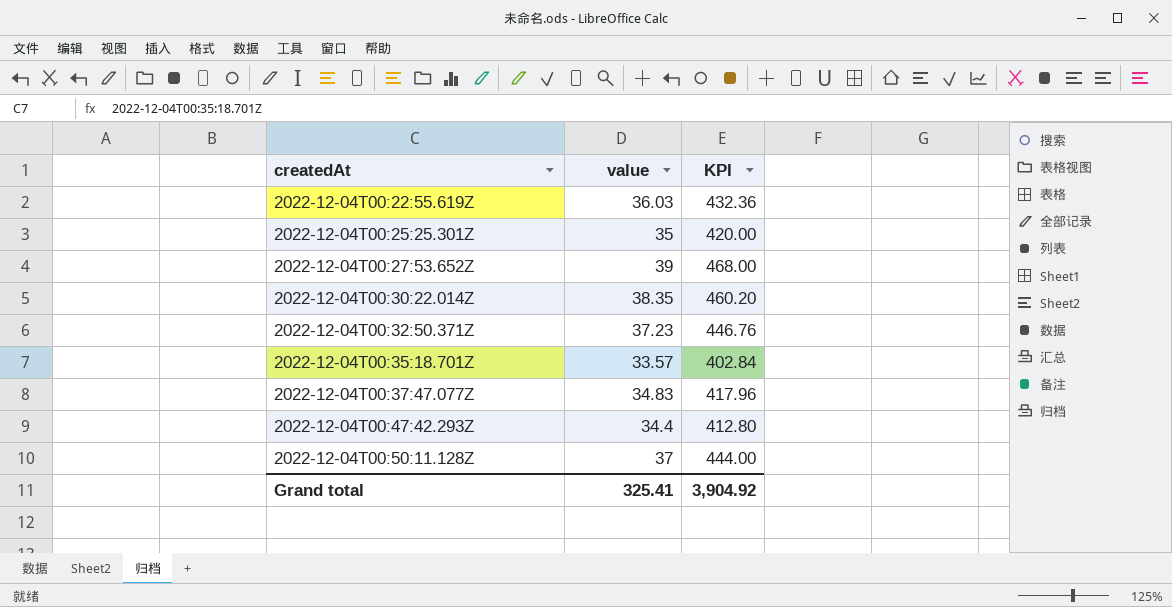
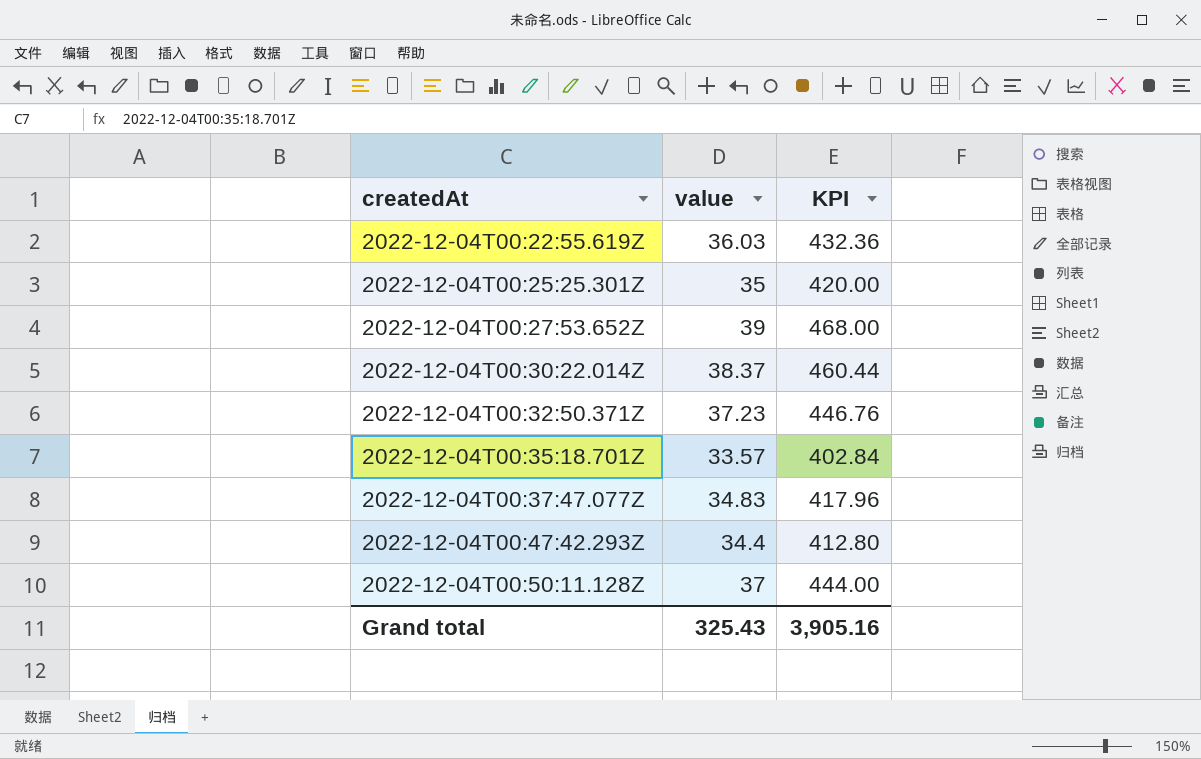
2022-12-04T00:30:22.014Z | value: 38.35 -> 38.37
2022-12-04T00:30:22.014Z | KPI: 460.20 -> 460.44
Grand total | value: 325.41 -> 325.43
Grand total | KPI: 3,904.92 -> 3,905.16

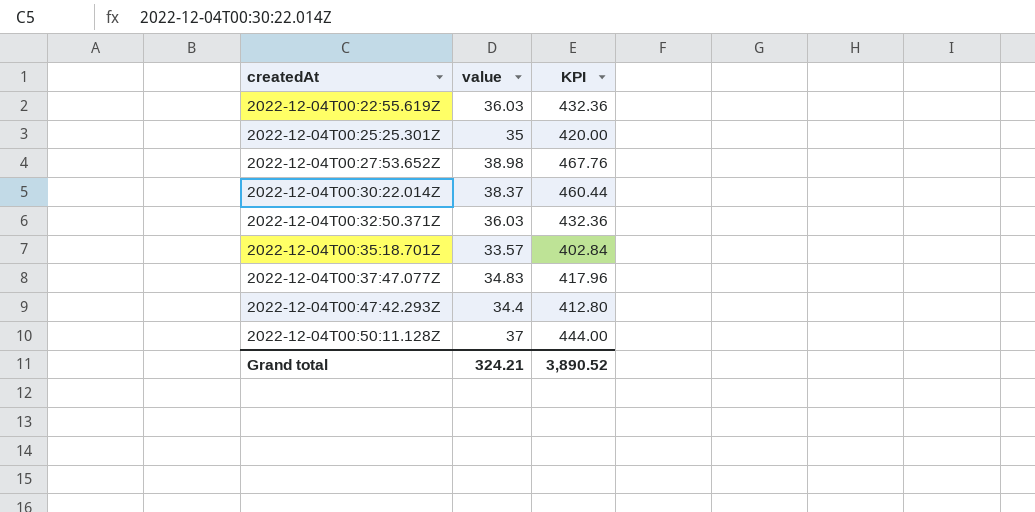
2022-12-04T00:27:53.652Z | value: 39 -> 38.98
2022-12-04T00:27:53.652Z | KPI: 468.00 -> 467.76
2022-12-04T00:32:50.371Z | value: 37.23 -> 36.03
2022-12-04T00:32:50.371Z | KPI: 446.76 -> 432.36
Grand total | value: 325.43 -> 324.21
Grand total | KPI: 3,905.16 -> 3,890.52

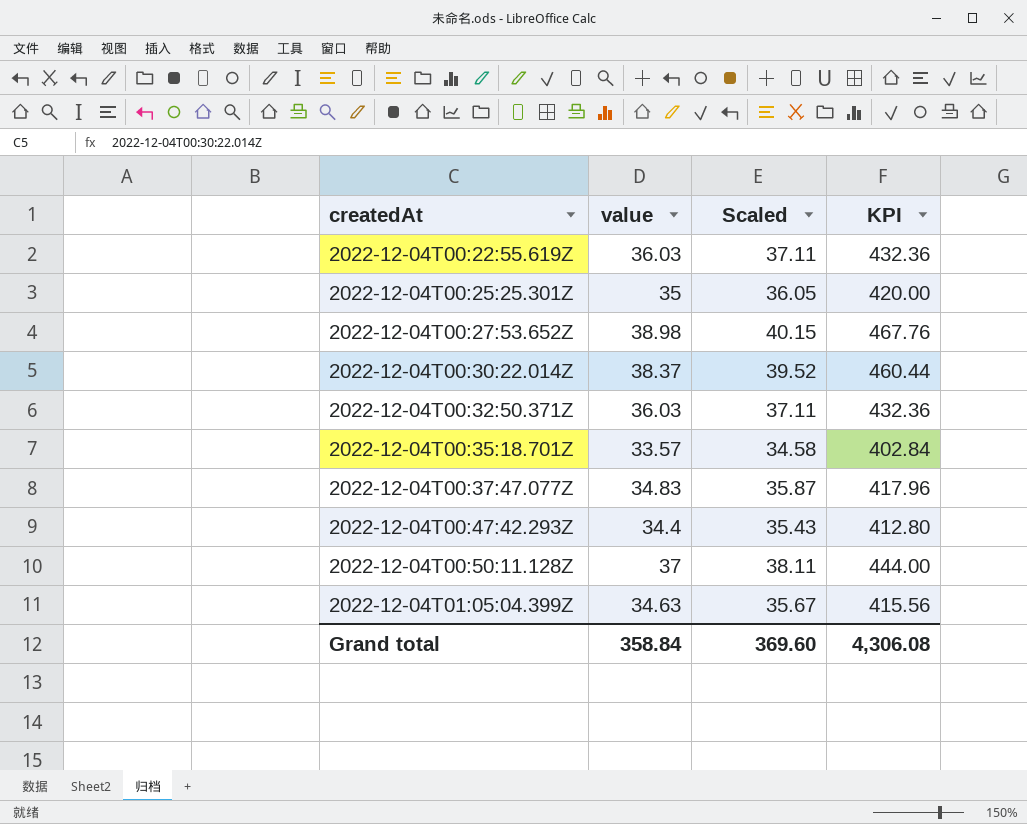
column Scaled | formula: none -> [value] * 1.03
row 2022-12-04T01:05:04.399Z: none -> 34.63 | 35.67 | 415.56
Grand total | value: 324.21 -> 358.84
Grand total | KPI: 3,890.52 -> 4,306.08

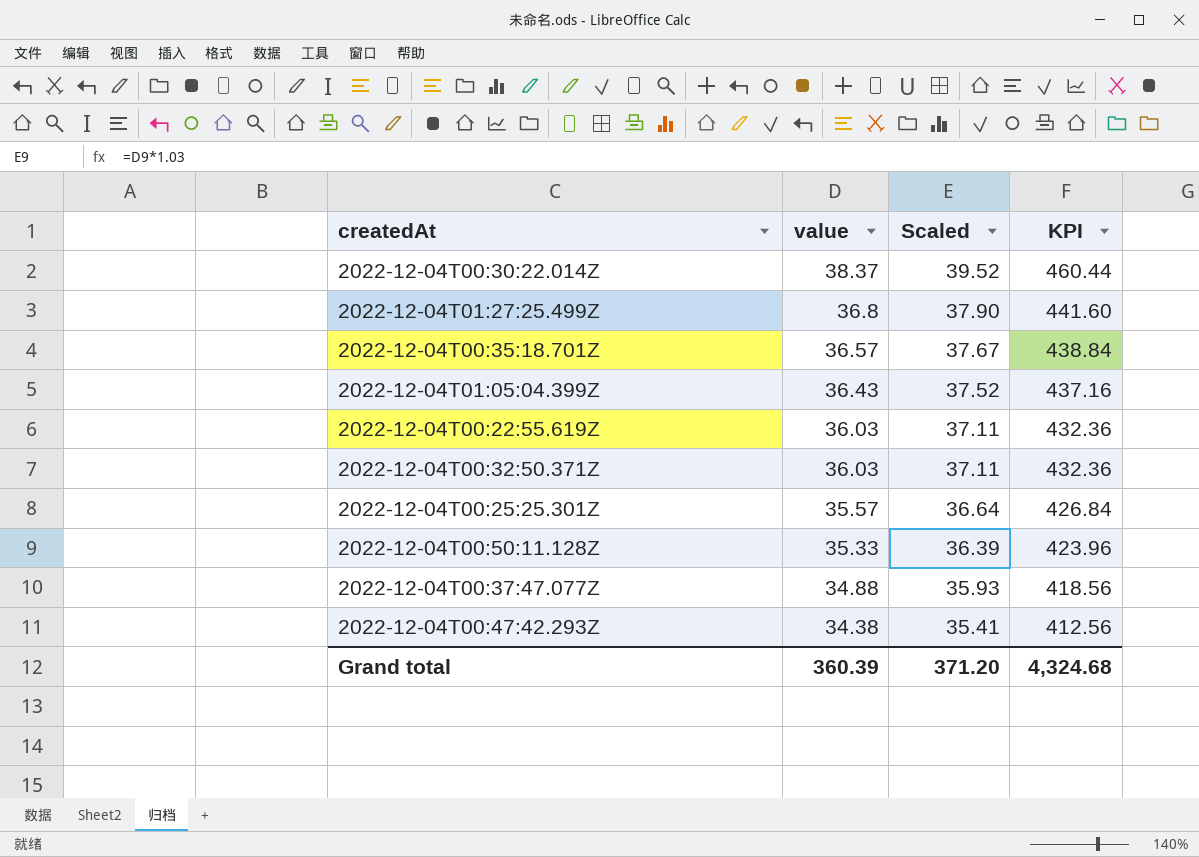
row order: createdAt ascending -> value descending
row 2022-12-04T00:27:53.652Z: 38.98 | 40.15 | 467.76 -> none
row 2022-12-04T01:27:25.499Z: none -> 36.8 | 37.90 | 441.60
2022-12-04T00:35:18.701Z | value: 33.57 -> 36.57
2022-12-04T00:35:18.701Z | Scaled: 34.58 -> 37.67
2022-12-04T00:35:18.701Z | KPI: 402.84 -> 438.84
2022-12-04T01:05:04.399Z | value: 34.63 -> 36.43
2022-12-04T01:05:04.399Z | Scaled: 35.67 -> 37.52
2022-12-04T01:05:04.399Z | KPI: 415.56 -> 437.16
2022-12-04T00:25:25.301Z | value: 35 -> 35.57
2022-12-04T00:25:25.301Z | Scaled: 36.05 -> 36.64
2022-12-04T00:25:25.301Z | KPI: 420.00 -> 426.84
2022-12-04T00:50:11.128Z | value: 37 -> 35.33
2022-12-04T00:50:11.128Z | Scaled: 38.11 -> 36.39
2022-12-04T00:50:11.128Z | KPI: 444.00 -> 423.96
2022-12-04T00:37:47.077Z | value: 34.83 -> 34.88
2022-12-04T00:37:47.077Z | Scaled: 35.87 -> 35.93
2022-12-04T00:37:47.077Z | KPI: 417.96 -> 418.56
2022-12-04T00:47:42.293Z | value: 34.4 -> 34.38
2022-12-04T00:47:42.293Z | Scaled: 35.43 -> 35.41
2022-12-04T00:47:42.293Z | KPI: 412.80 -> 412.56
Grand total | value: 358.84 -> 360.39
Grand total | Scaled: 369.60 -> 371.20
Grand total | KPI: 4,306.08 -> 4,324.68

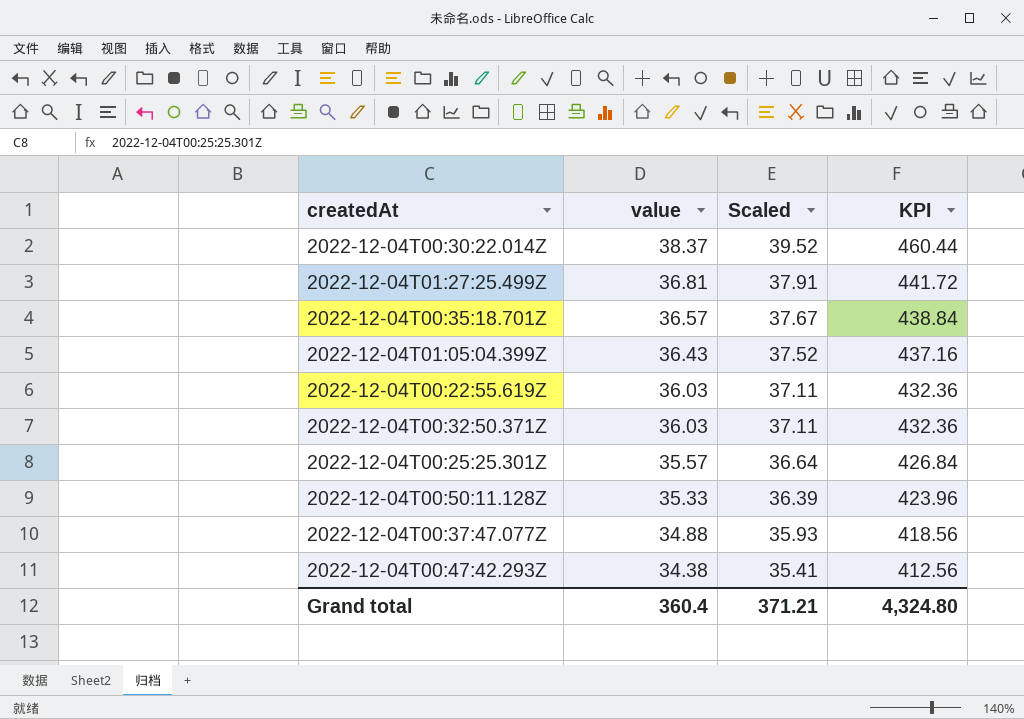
2022-12-04T01:27:25.499Z | value: 36.8 -> 36.81
2022-12-04T01:27:25.499Z | Scaled: 37.90 -> 37.91
2022-12-04T01:27:25.499Z | KPI: 441.60 -> 441.72
Grand total | value: 360.39 -> 360.4
Grand total | Scaled: 371.20 -> 371.21
Grand total | KPI: 4,324.68 -> 4,324.80

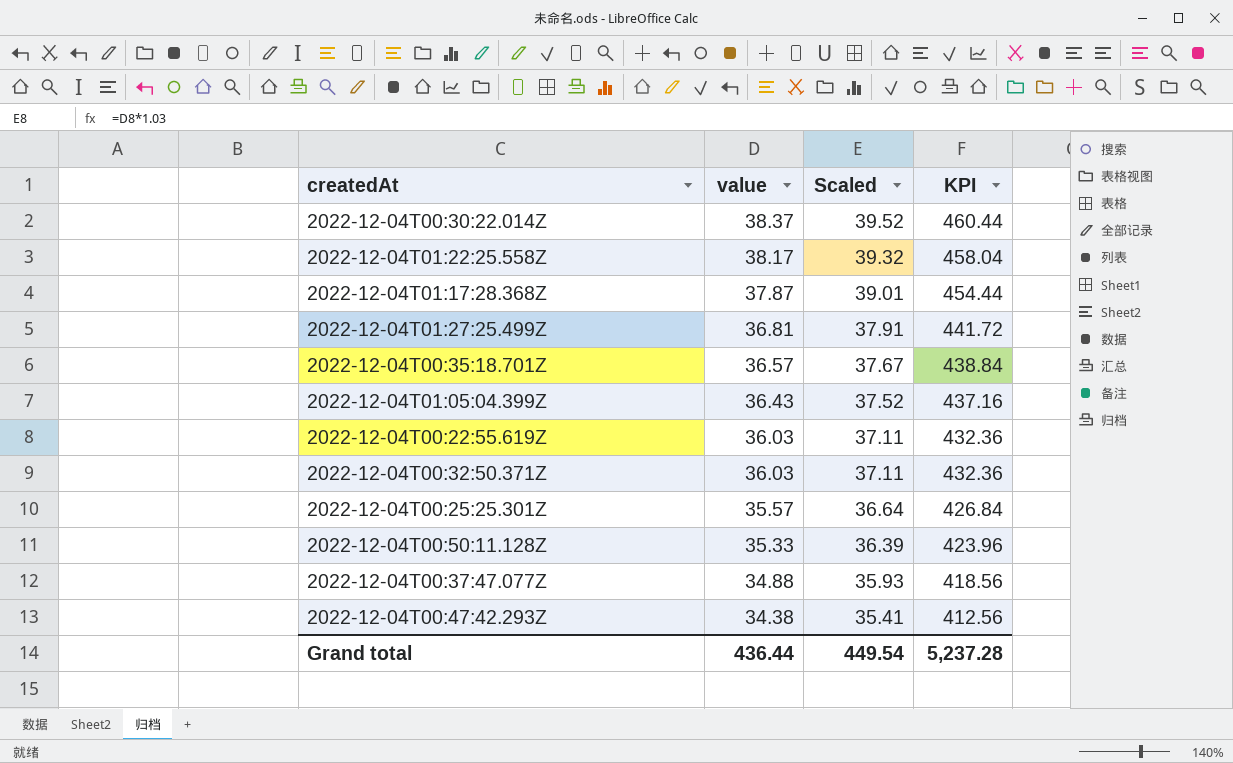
row 2022-12-04T01:22:25.558Z: none -> 38.17 | 39.32 | 458.04
row 2022-12-04T01:17:28.368Z: none -> 37.87 | 39.01 | 454.44
Grand total | value: 360.4 -> 436.44
Grand total | Scaled: 371.21 -> 449.54
Grand total | KPI: 4,324.80 -> 5,237.28

